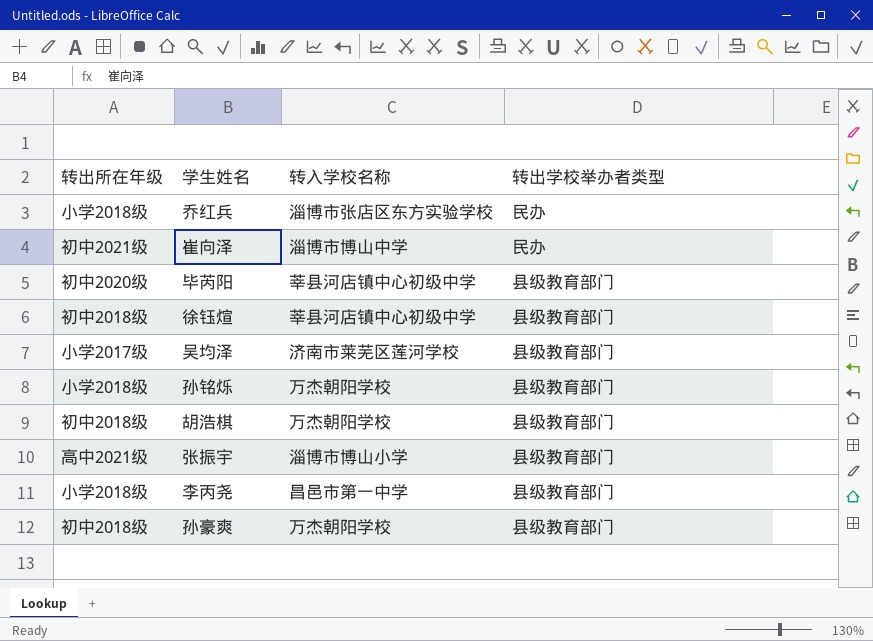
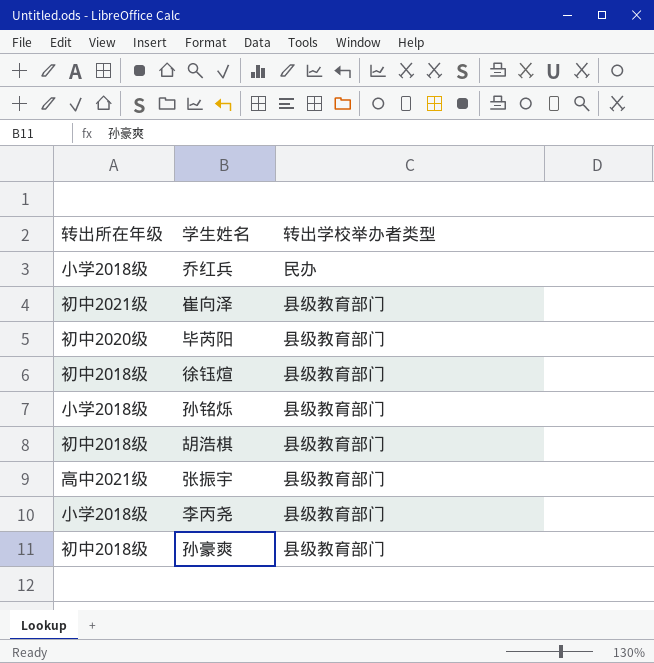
column 转入学校名称 | position: 3 -> none
row 吴均泽: 小学2017级 | 济南市莱芜区莲河学校 | 县级教育部门 -> none
崔向泽 | 转出学校举办者类型: 民办 -> 县级教育部门

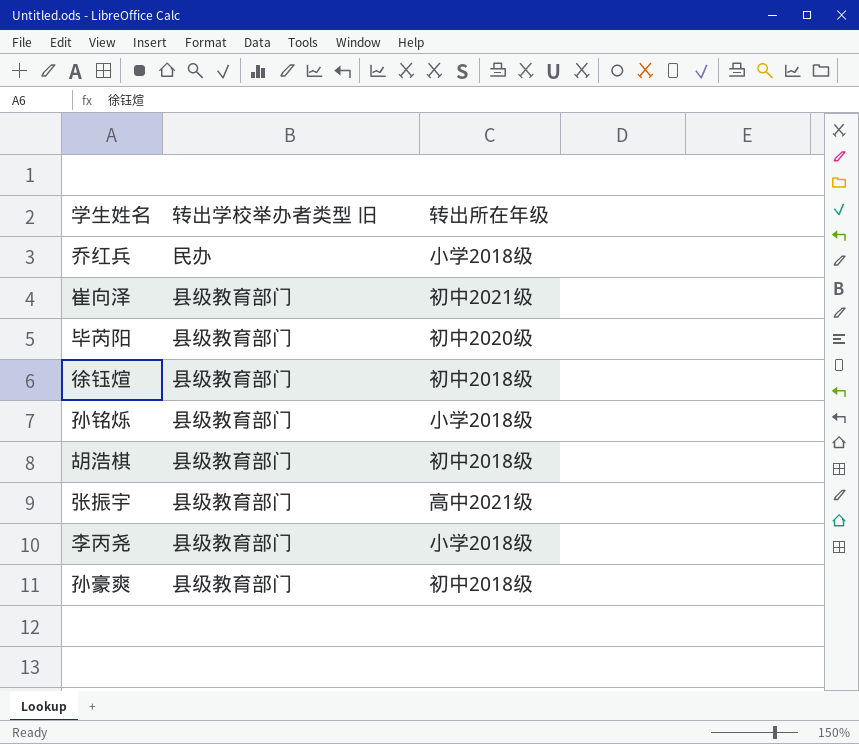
column name: 转出学校举办者类型 -> 转出学校举办者类型 旧
column 转出所在年级 | position: 1 -> 3

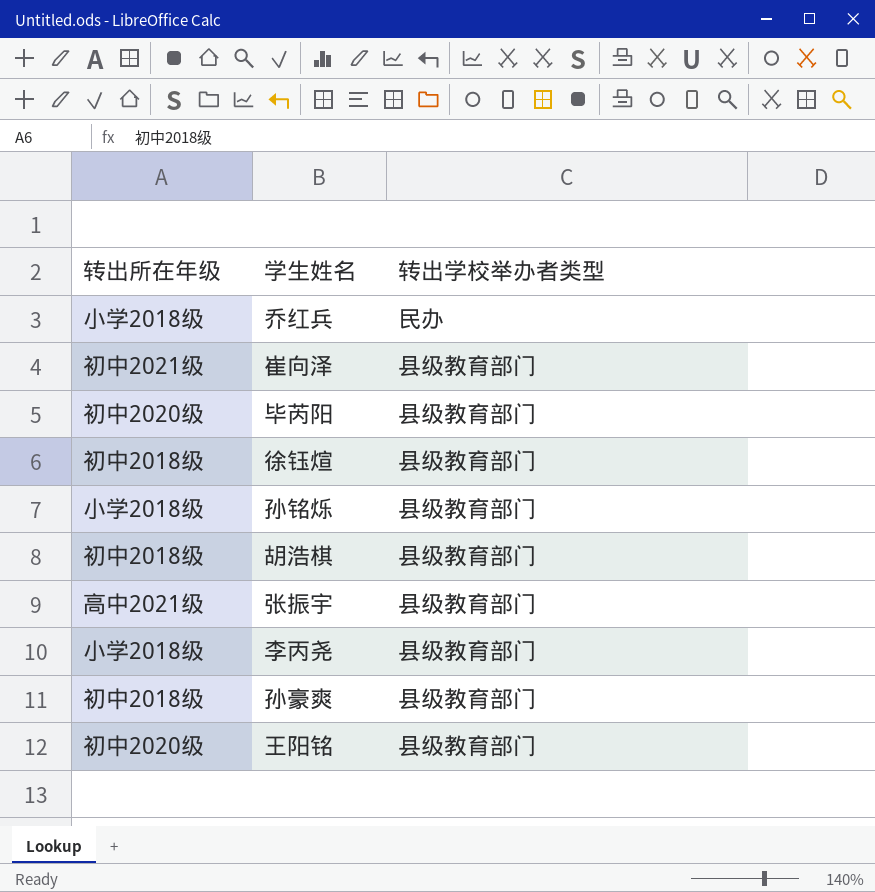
column 转出所在年级 | position: 3 -> 1
column name: 转出学校举办者类型 旧 -> 转出学校举办者类型
row 王阳铭: none -> 初中2020级 | 县级教育部门

